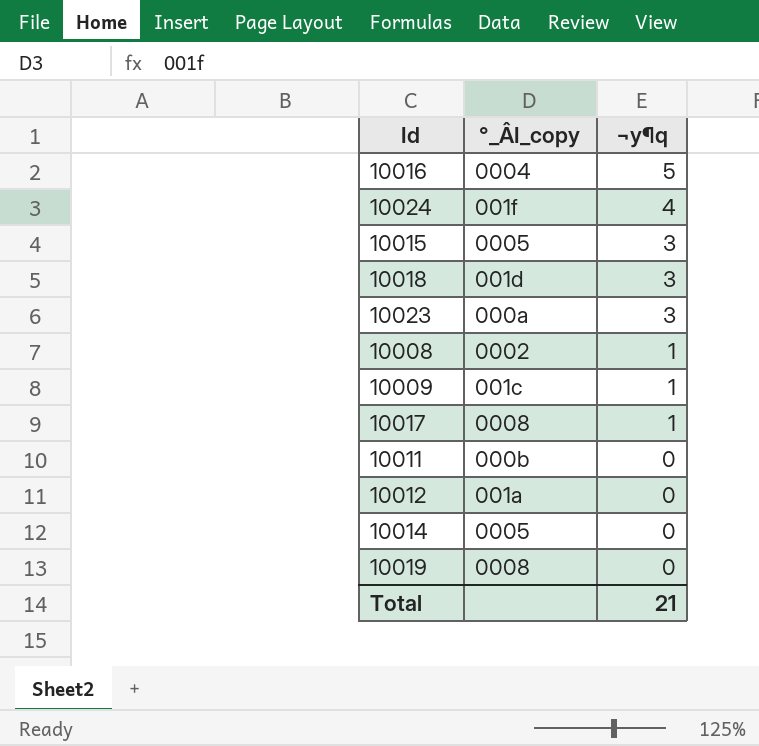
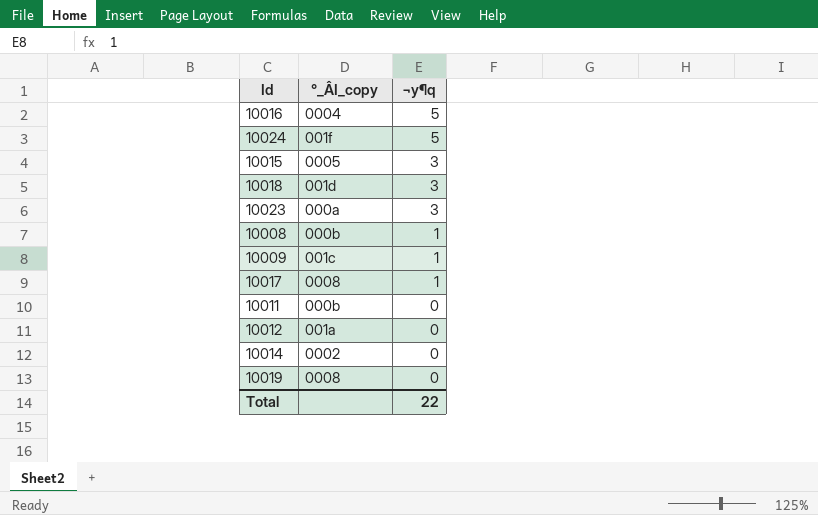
10024 | ¬y¶q: 4 -> 5
10008 | °_ÂI_copy: 0002 -> 000b
10014 | °_ÂI_copy: 0005 -> 0002
Total | ¬y¶q: 21 -> 22

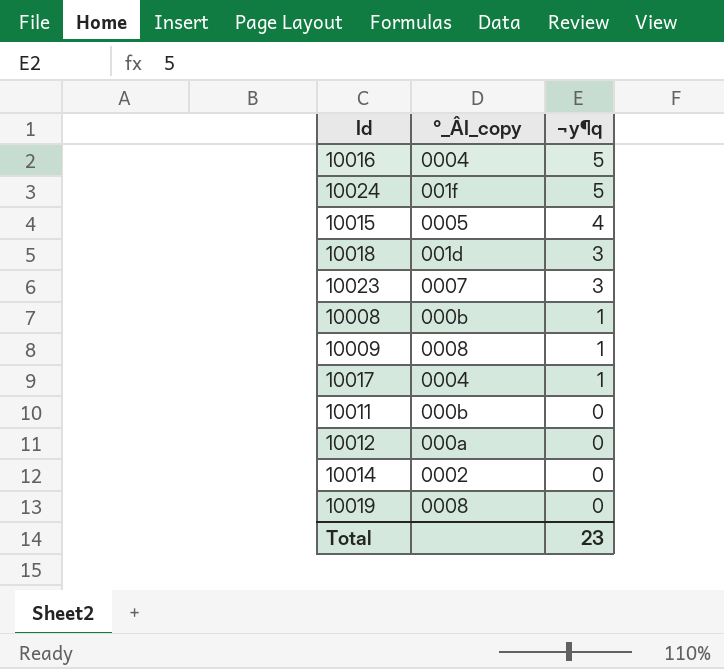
10015 | ¬y¶q: 3 -> 4
10023 | °_ÂI_copy: 000a -> 0007
10009 | °_ÂI_copy: 001c -> 0008
10017 | °_ÂI_copy: 0008 -> 0004
10012 | °_ÂI_copy: 001a -> 000a
Total | ¬y¶q: 22 -> 23

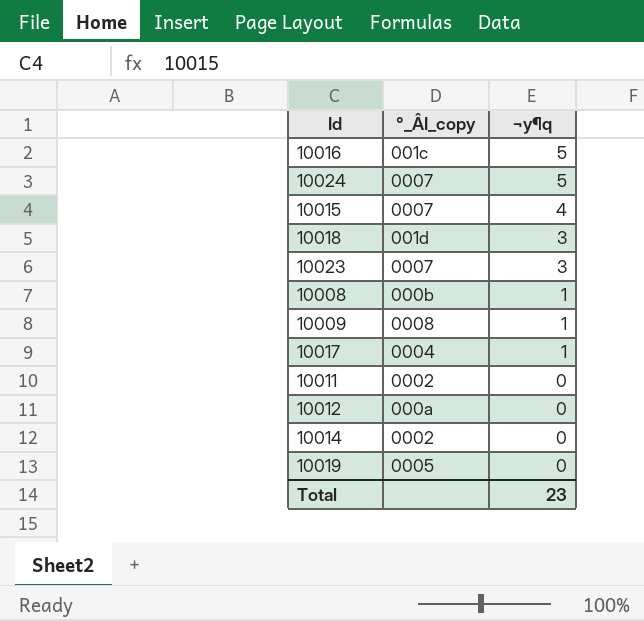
10016 | °_ÂI_copy: 0004 -> 001c
10024 | °_ÂI_copy: 001f -> 0007
10015 | °_ÂI_copy: 0005 -> 0007
10011 | °_ÂI_copy: 000b -> 0002
10019 | °_ÂI_copy: 0008 -> 0005

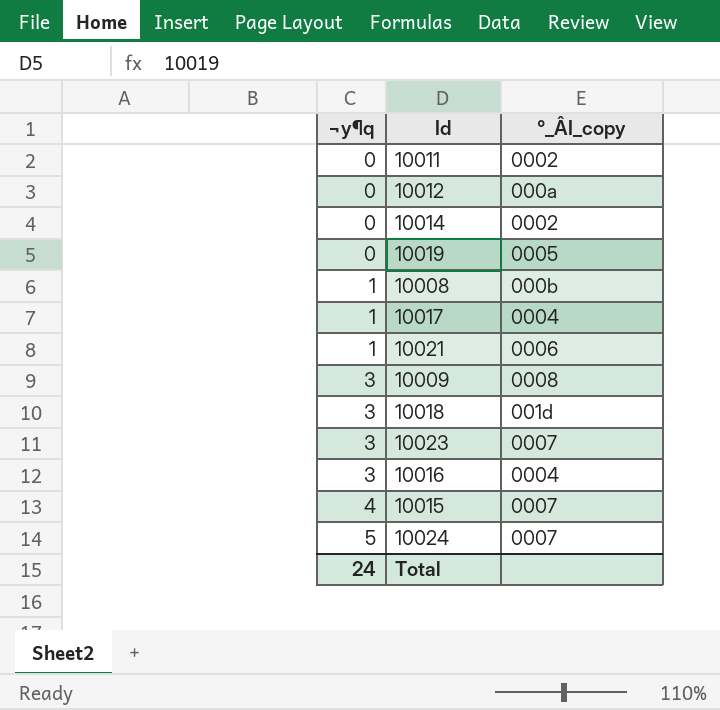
row order: ¬y¶q descending -> ¬y¶q ascending
column ¬y¶q | position: 3 -> 1
row 10021: none -> 1 | 0006
10009 | ¬y¶q: 1 -> 3
10016 | ¬y¶q: 5 -> 3
10016 | °_ÂI_copy: 001c -> 0004
Total | ¬y¶q: 23 -> 24

